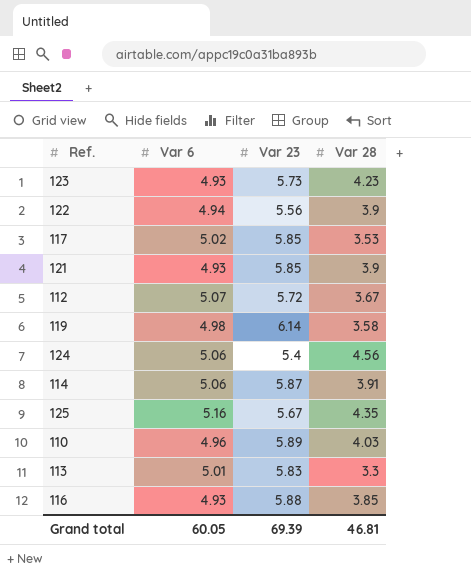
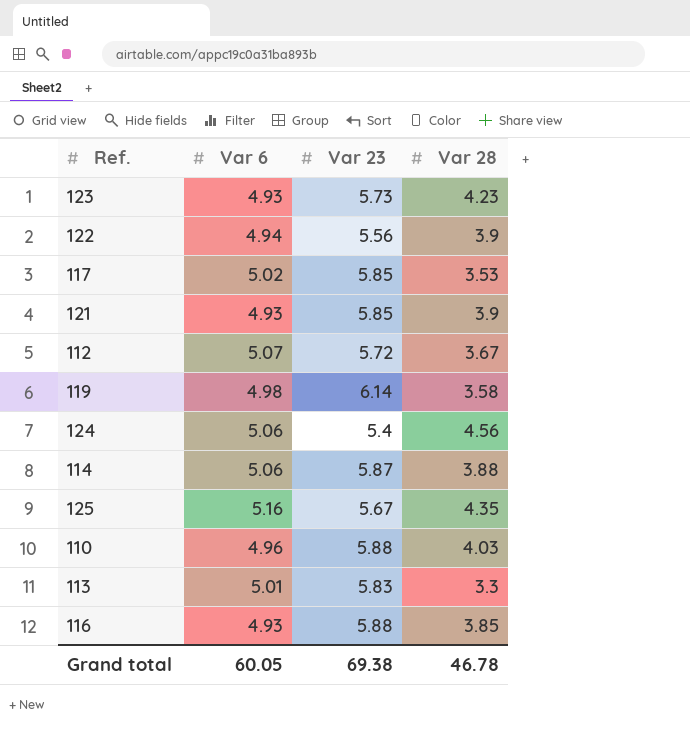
114 | Var 28: 3.91 -> 3.88
110 | Var 23: 5.89 -> 5.88
Grand total | Var 23: 69.39 -> 69.38
Grand total | Var 28: 46.81 -> 46.78

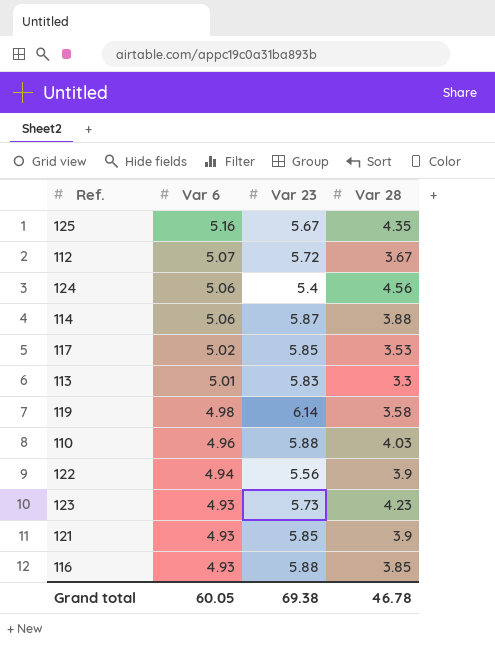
row order: none -> Var 6 descending

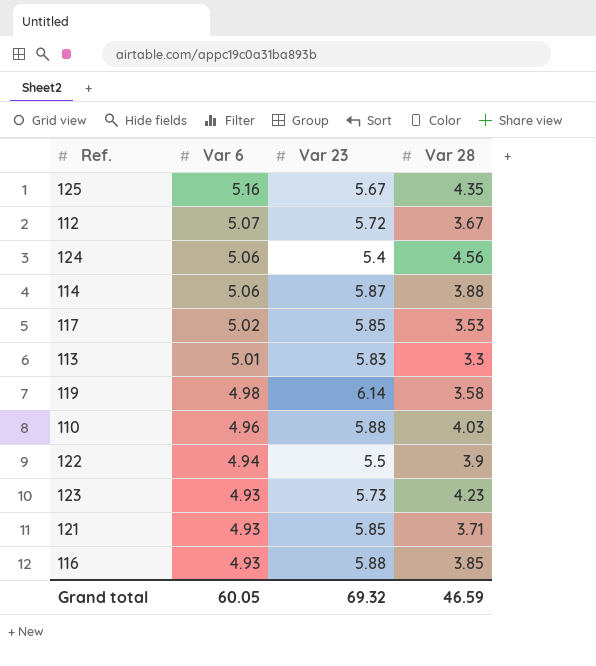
122 | Var 23: 5.56 -> 5.5
121 | Var 28: 3.9 -> 3.71
Grand total | Var 23: 69.38 -> 69.32
Grand total | Var 28: 46.78 -> 46.59

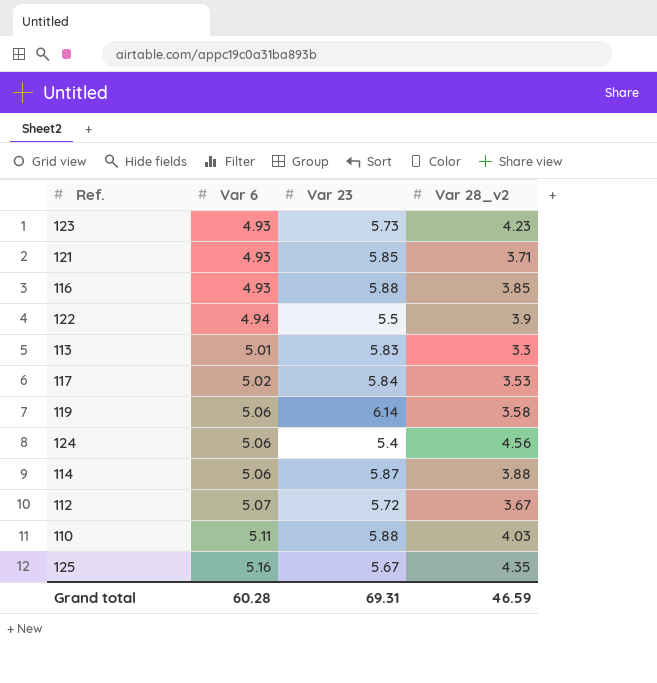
row order: Var 6 descending -> Var 6 ascending
column name: Var 28 -> Var 28_v2
117 | Var 23: 5.85 -> 5.84
119 | Var 6: 4.98 -> 5.06
110 | Var 6: 4.96 -> 5.11
Grand total | Var 6: 60.05 -> 60.28
Grand total | Var 23: 69.32 -> 69.31

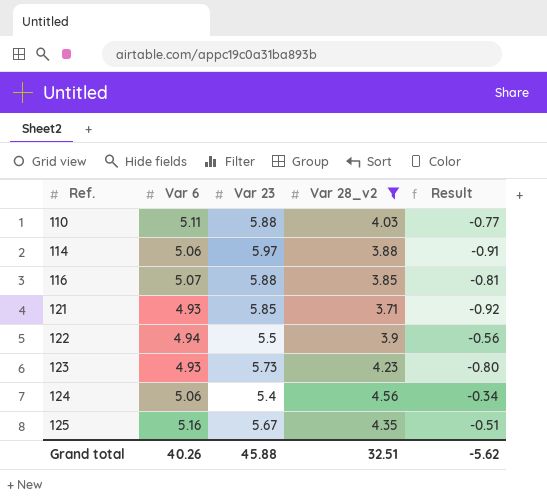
filter: none -> Var 28_v2 >= 3.71
row order: Var 6 ascending -> Ref. ascending
column Result | formula: none -> [Var 6] - [Var 23]
114 | Var 23: 5.87 -> 5.97
116 | Var 6: 4.93 -> 5.07
Grand total | Var 6: 60.28 -> 40.26
Grand total | Var 23: 69.31 -> 45.88
Grand total | Var 28_v2: 46.59 -> 32.51

